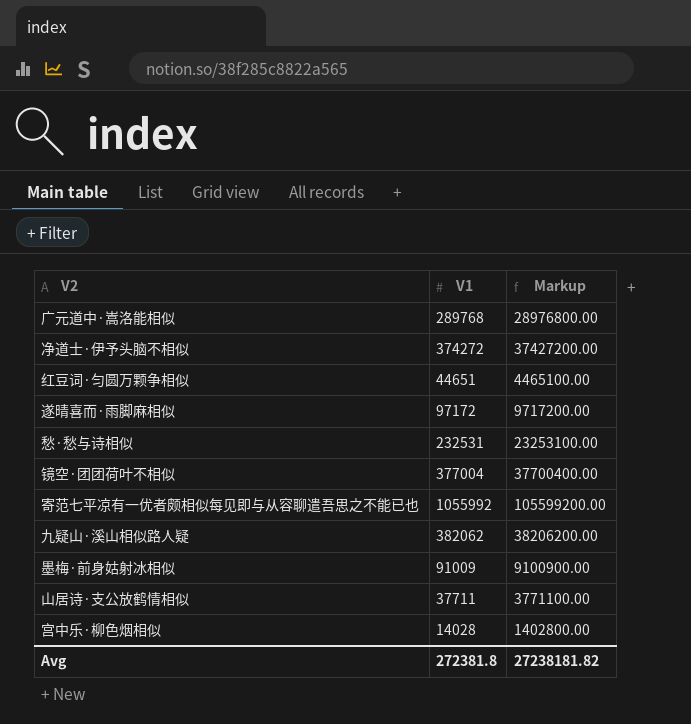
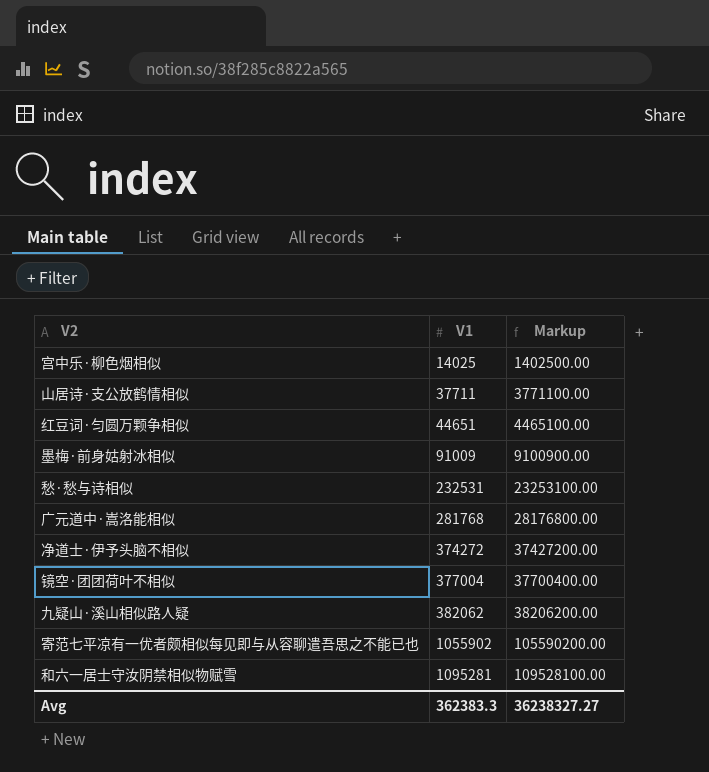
row order: none -> V1 ascending
row 遂晴喜而·雨脚麻相似: 97172 | 9717200.00 -> none
宫中乐·柳色烟相似 | V1: 14028 -> 14025
宫中乐·柳色烟相似 | Markup: 1402800.00 -> 1402500.00
广元道中·嵩洛能相似 | V1: 289768 -> 281768
广元道中·嵩洛能相似 | Markup: 28976800.00 -> 28176800.00
寄范七平凉有一优者颇相似每见即与从容聊遣吾思之不能已也 | V1: 1055992 -> 1055902
寄范七平凉有一优者颇相似每见即与从容聊遣吾思之不能已也 | Markup: 105599200.00 -> 105590200.00
row 和六一居士守汝阴禁相似物赋雪: none -> 1095281 | 109528100.00
Avg | V1: 272381.8 -> 362383.3
Avg | Markup: 27238181.82 -> 36238327.27

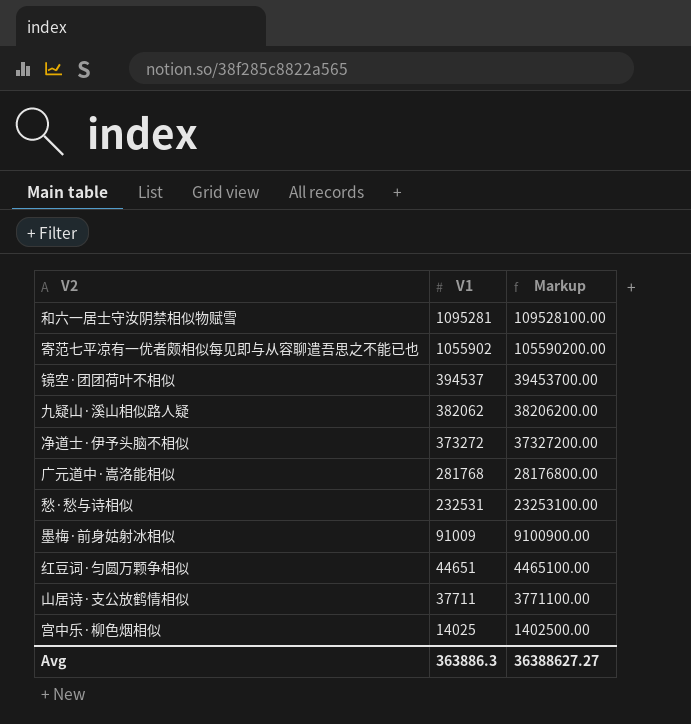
row order: V1 ascending -> V1 descending
镜空·团团荷叶不相似 | V1: 377004 -> 394537
镜空·团团荷叶不相似 | Markup: 37700400.00 -> 39453700.00
净道士·伊予头脑不相似 | V1: 374272 -> 373272
净道士·伊予头脑不相似 | Markup: 37427200.00 -> 37327200.00
Avg | V1: 362383.3 -> 363886.3
Avg | Markup: 36238327.27 -> 36388627.27

